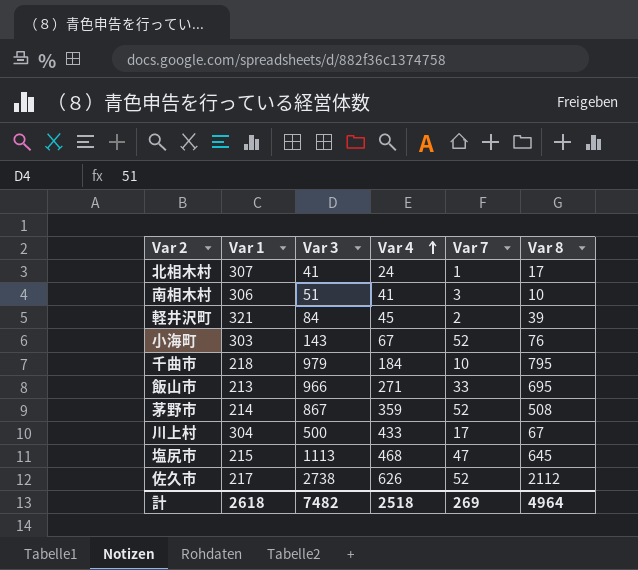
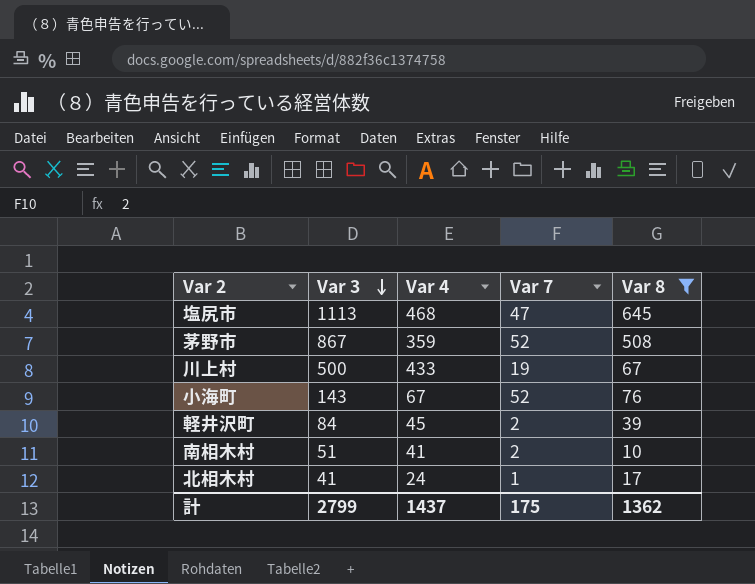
filter: none -> Var 8 <= 645
row order: Var 4 ascending -> Var 3 descending
column Var 1 | position: 2 -> none
川上村 | Var 7: 17 -> 19
南相木村 | Var 7: 3 -> 2
計 | Var 3: 7482 -> 2799
計 | Var 4: 2518 -> 1437
計 | Var 7: 269 -> 175
計 | Var 8: 4964 -> 1362

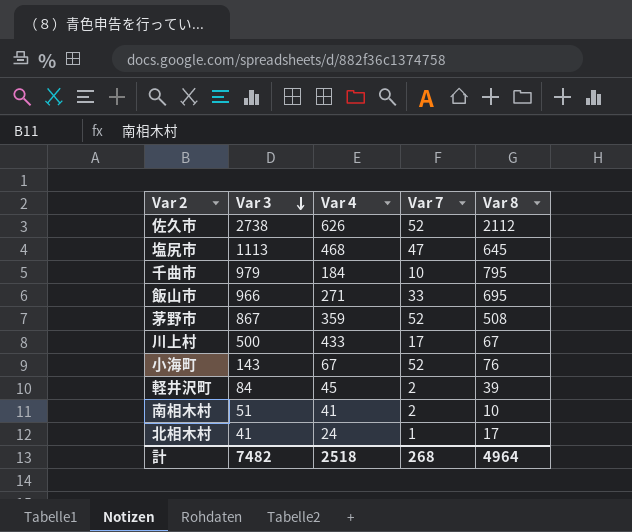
filter: Var 8 <= 645 -> none
川上村 | Var 7: 19 -> 17
計 | Var 3: 2799 -> 7482
計 | Var 4: 1437 -> 2518
計 | Var 7: 175 -> 268
計 | Var 8: 1362 -> 4964

